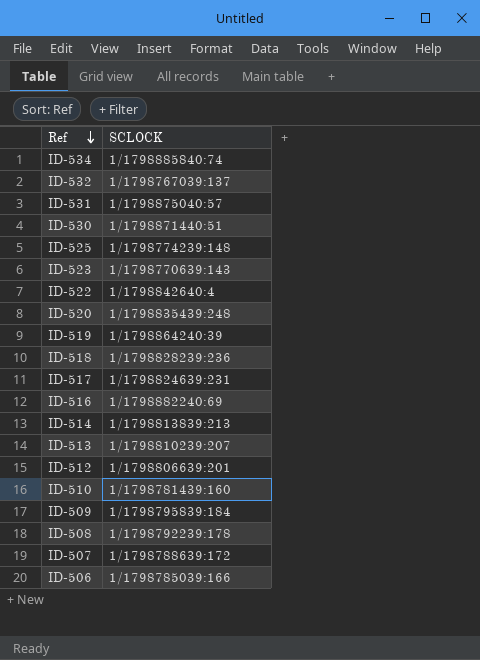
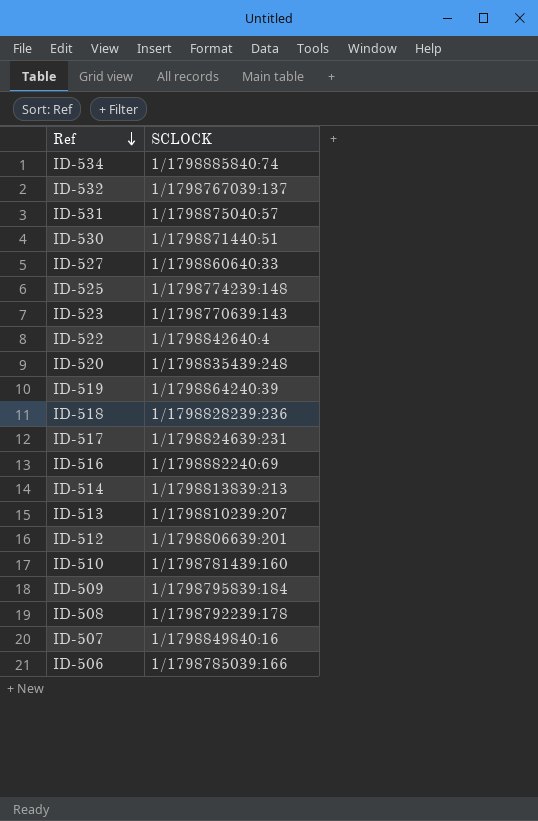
row ID-527: none -> 1/1798860640:33
ID-507 | SCLOCK: 1/1798788639:172 -> 1/1798849840:16

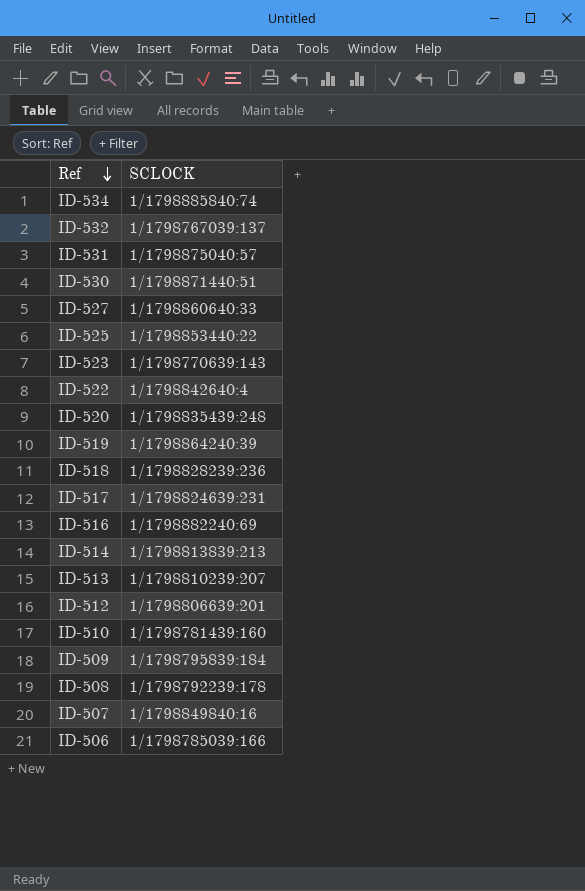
ID-525 | SCLOCK: 1/1798774239:148 -> 1/1798853440:22

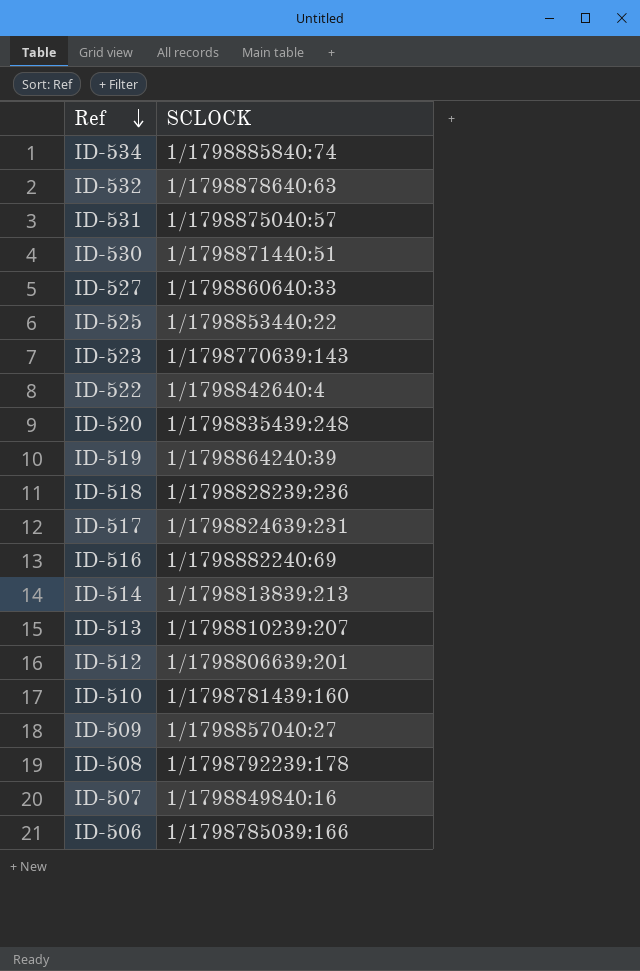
ID-532 | SCLOCK: 1/1798767039:137 -> 1/1798878640:63
ID-509 | SCLOCK: 1/1798795839:184 -> 1/1798857040:27

